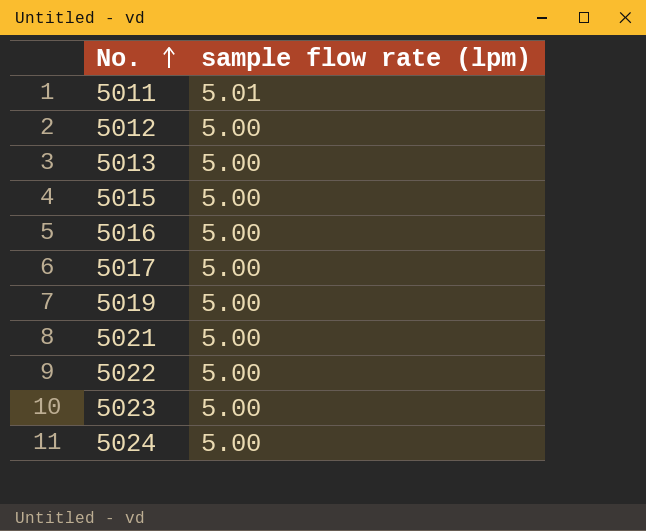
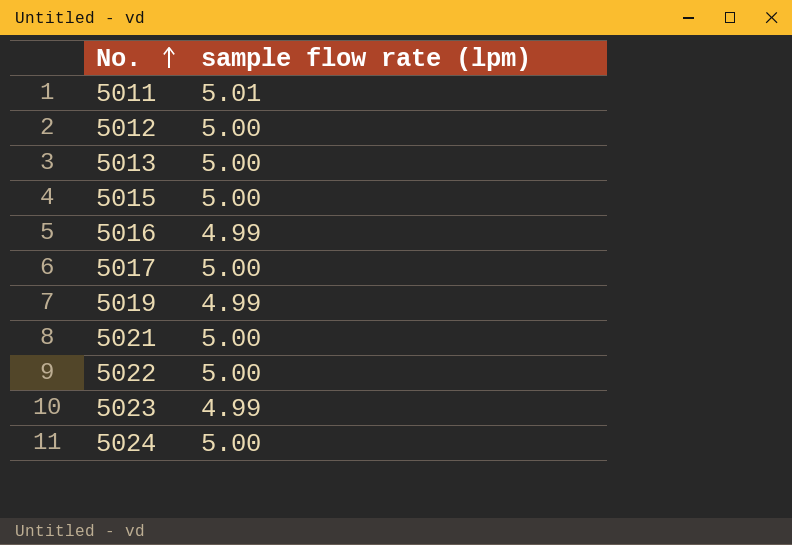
5016 | sample flow rate (lpm): 5.00 -> 4.99
5019 | sample flow rate (lpm): 5.00 -> 4.99
5023 | sample flow rate (lpm): 5.00 -> 4.99

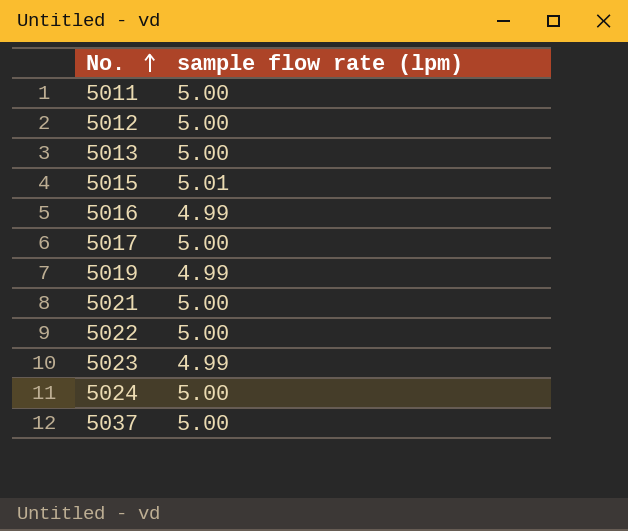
5011 | sample flow rate (lpm): 5.01 -> 5.00
5015 | sample flow rate (lpm): 5.00 -> 5.01
row 5037: none -> 5.00

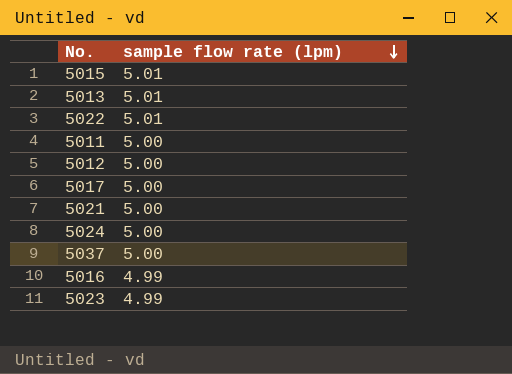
row order: No. ascending -> sample flow rate (lpm) descending
row 5019: 4.99 -> none
5013 | sample flow rate (lpm): 5.00 -> 5.01
5022 | sample flow rate (lpm): 5.00 -> 5.01

